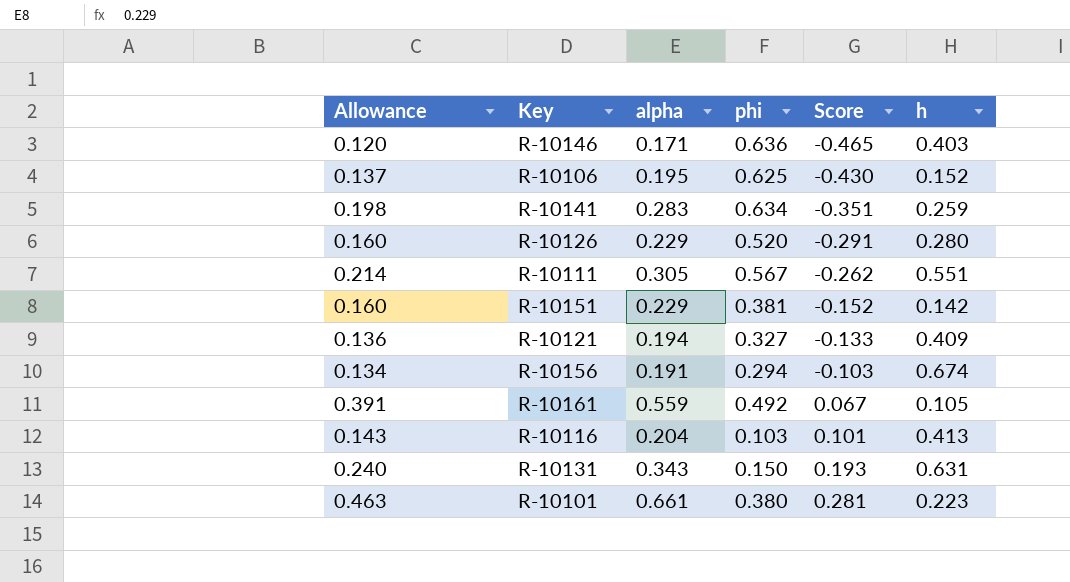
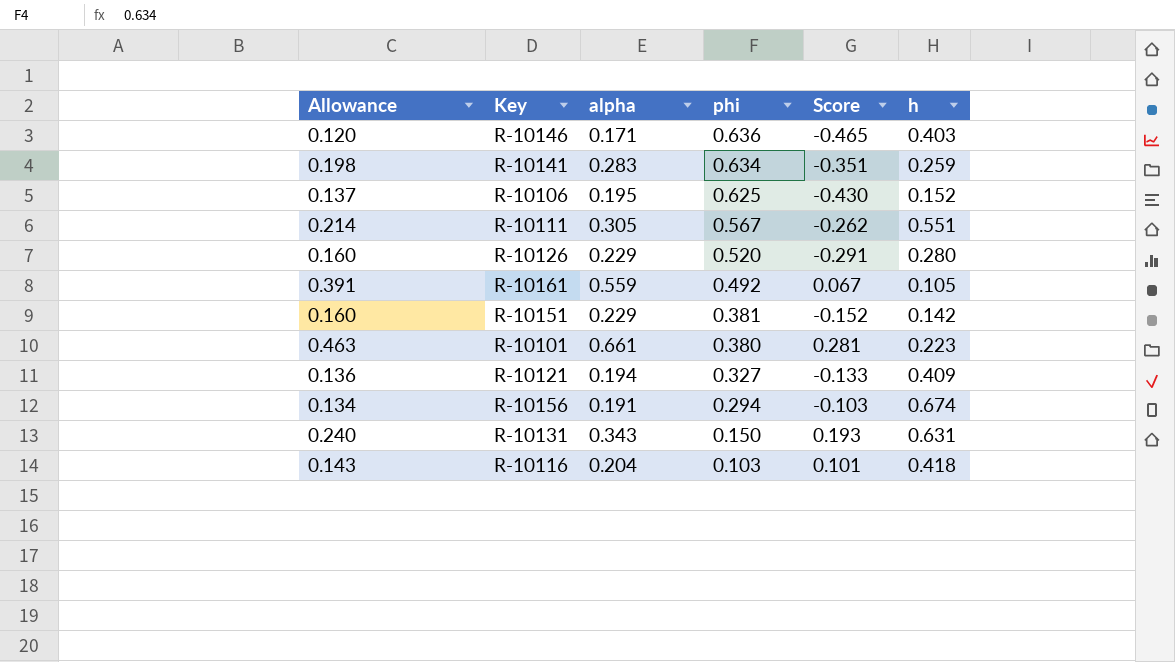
row order: Score ascending -> phi descending
R-10116 | h: 0.413 -> 0.418

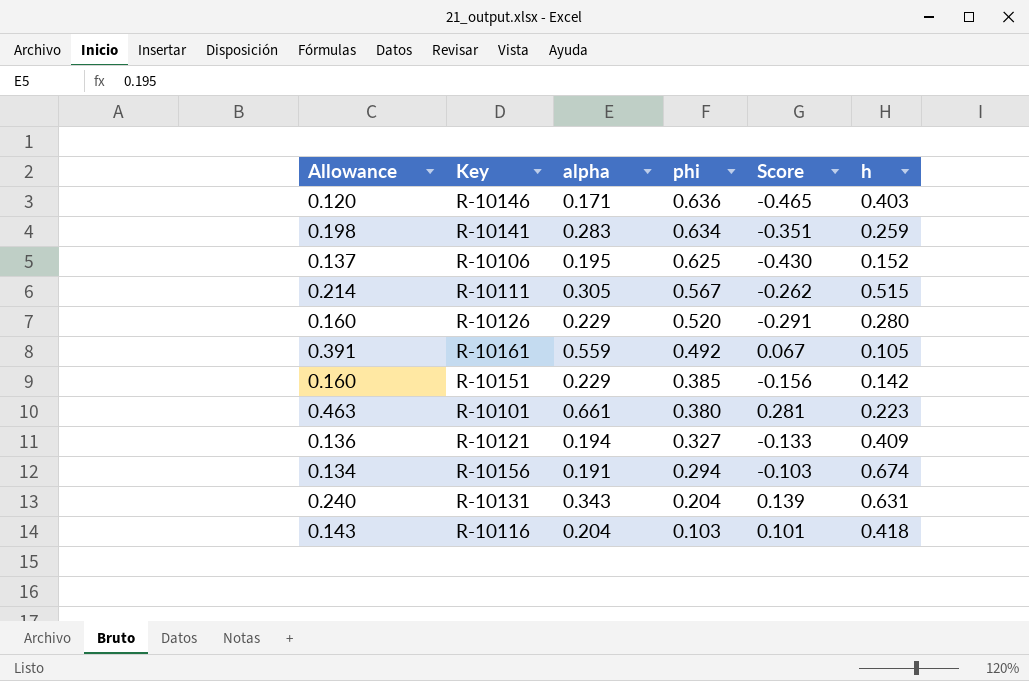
R-10111 | h: 0.551 -> 0.515
R-10151 | phi: 0.381 -> 0.385
R-10151 | Score: -0.152 -> -0.156
R-10131 | phi: 0.150 -> 0.204
R-10131 | Score: 0.193 -> 0.139

